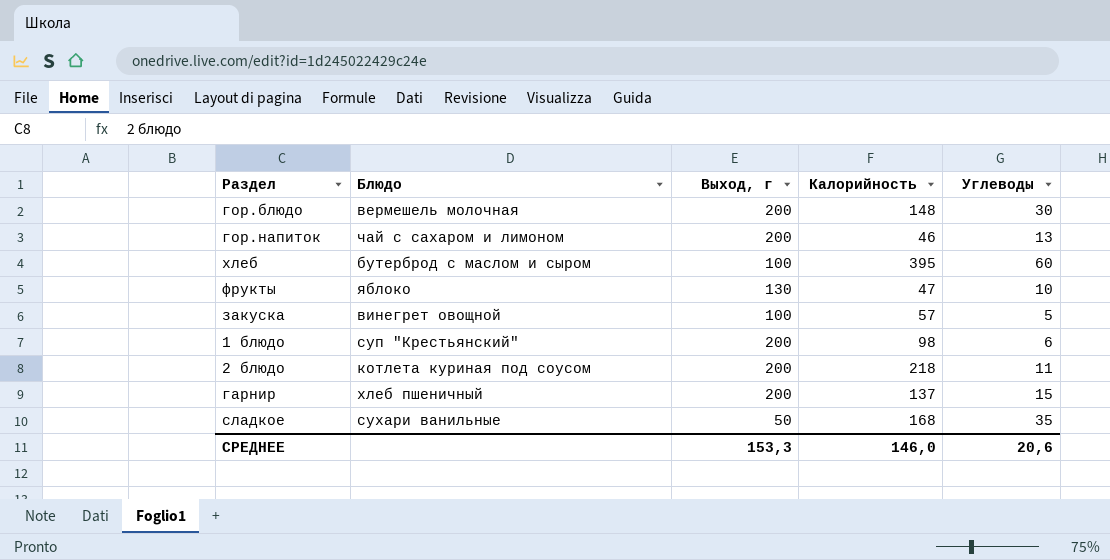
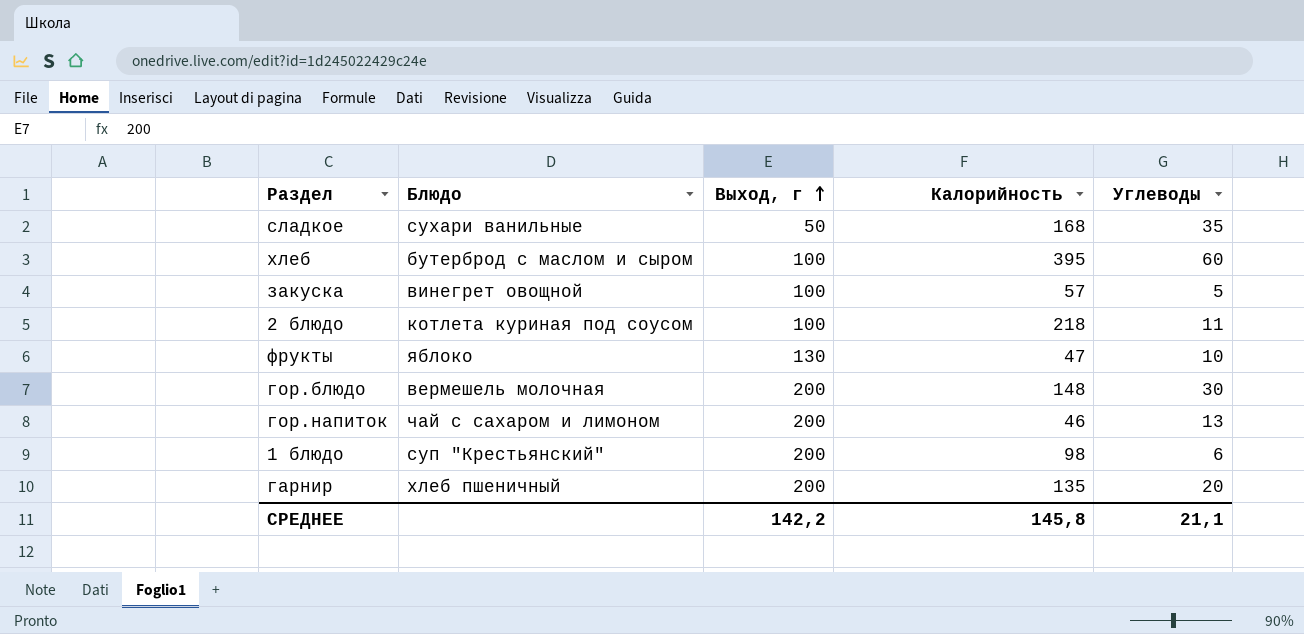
row order: none -> Выход, г ascending
2 блюдо | Выход, г: 200 -> 100
гарнир | Калорийность: 137 -> 135
гарнир | Углеводы: 15 -> 20
СРЕДНЕЕ | Выход, г: 153,3 -> 142,2
СРЕДНЕЕ | Калорийность: 146,0 -> 145,8
СРЕДНЕЕ | Углеводы: 20,6 -> 21,1

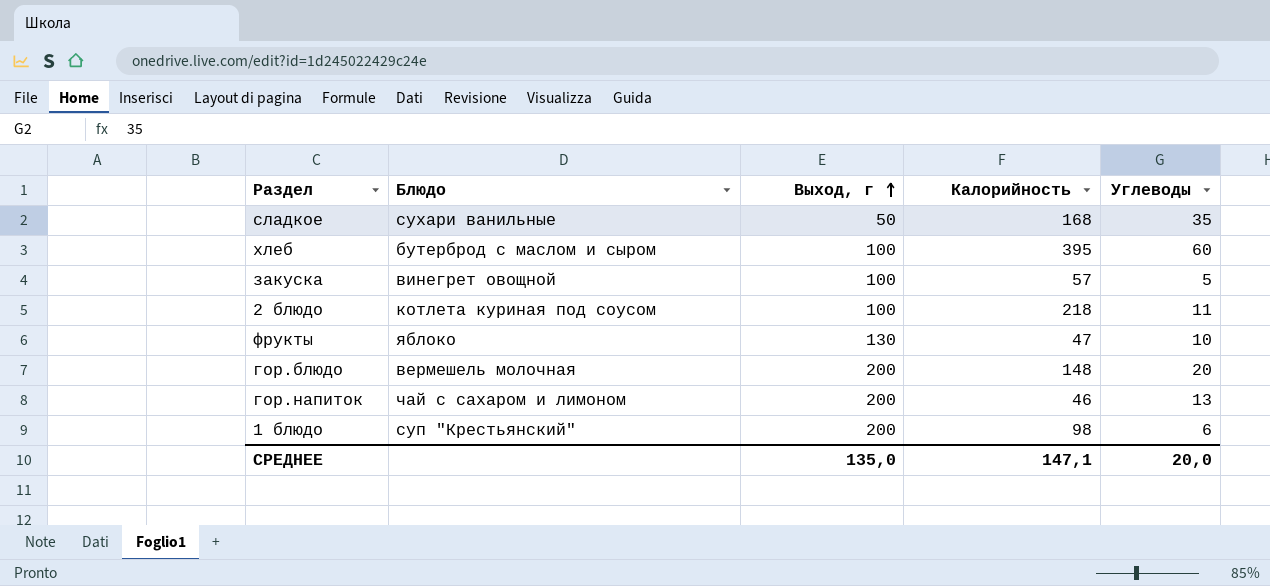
row гарнир: хлеб пшеничный | 200 | 135 | 20 -> none
гор.блюдо | Углеводы: 30 -> 20
СРЕДНЕЕ | Выход, г: 142,2 -> 135,0
СРЕДНЕЕ | Калорийность: 145,8 -> 147,1
СРЕДНЕЕ | Углеводы: 21,1 -> 20,0

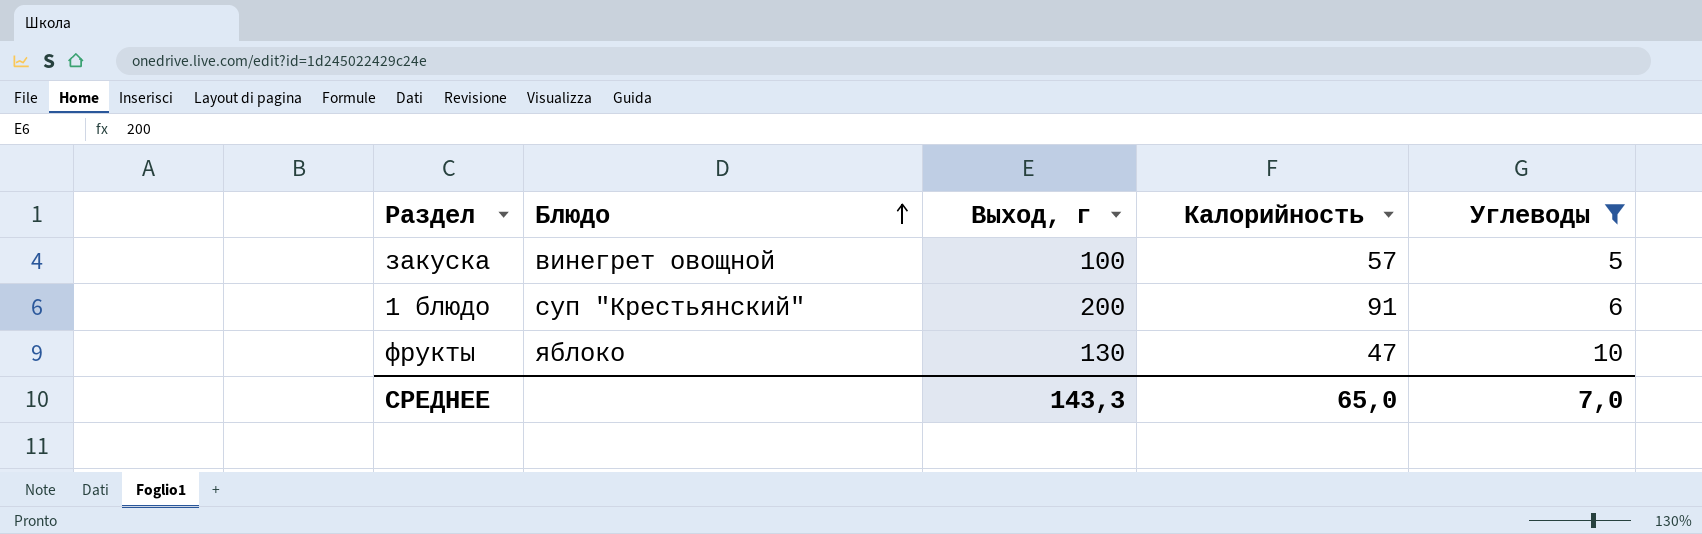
filter: none -> Углеводы <= 10
row order: Выход, г ascending -> Блюдо ascending
1 блюдо | Калорийность: 98 -> 91
СРЕДНЕЕ | Выход, г: 135,0 -> 143,3
СРЕДНЕЕ | Калорийность: 147,1 -> 65,0
СРЕДНЕЕ | Углеводы: 20,0 -> 7,0

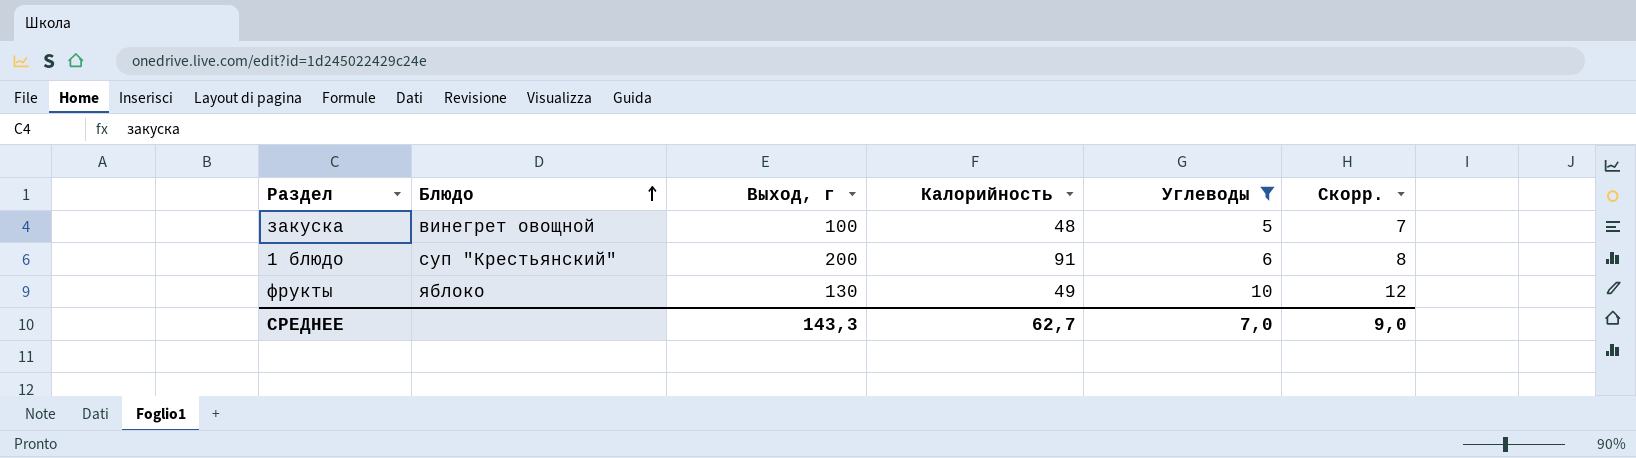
column Скорр. | formula: none -> [Углеводы] + 2
закуска | Калорийность: 57 -> 48
фрукты | Калорийность: 47 -> 49
СРЕДНЕЕ | Калорийность: 65,0 -> 62,7

